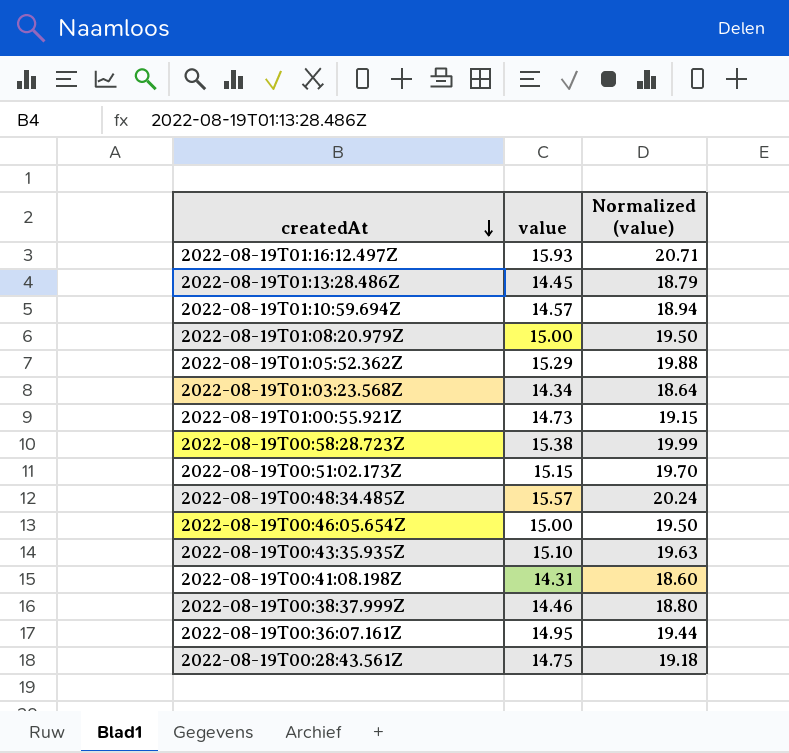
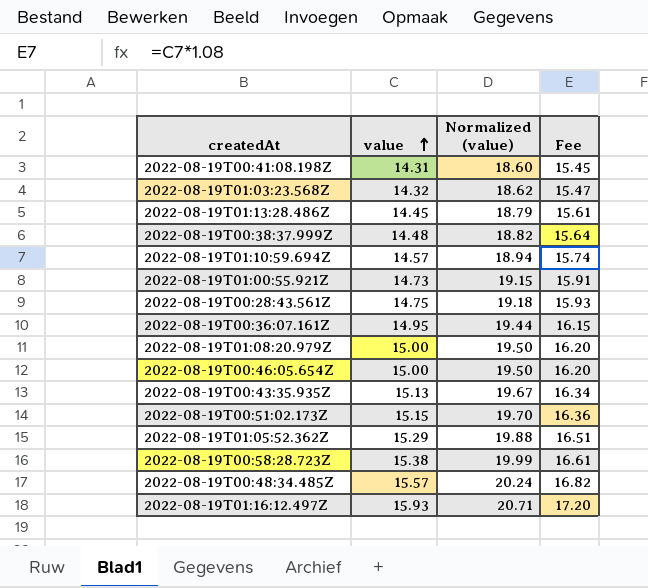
row order: createdAt descending -> value ascending
column Fee | formula: none -> [value] * 1.08
2022-08-19T01:03:23.568Z | value: 14.34 -> 14.32
2022-08-19T01:03:23.568Z | Normalized (value): 18.64 -> 18.62
2022-08-19T00:38:37.999Z | value: 14.46 -> 14.48
2022-08-19T00:38:37.999Z | Normalized (value): 18.80 -> 18.82
2022-08-19T00:43:35.935Z | value: 15.10 -> 15.13
2022-08-19T00:43:35.935Z | Normalized (value): 19.63 -> 19.67

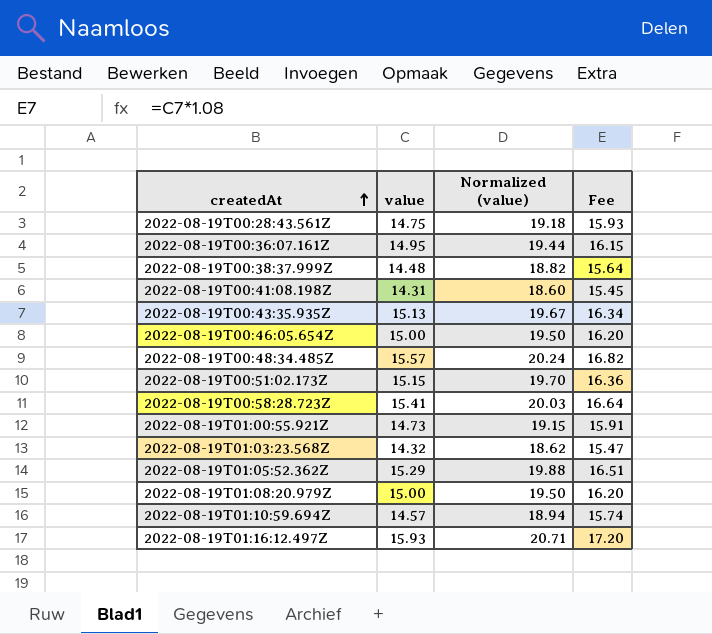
row order: value ascending -> createdAt ascending
row 2022-08-19T01:13:28.486Z: 14.45 | 18.79 | 15.61 -> none
2022-08-19T00:58:28.723Z | value: 15.38 -> 15.41
2022-08-19T00:58:28.723Z | Normalized (value): 19.99 -> 20.03
2022-08-19T00:58:28.723Z | Fee: 16.61 -> 16.64

